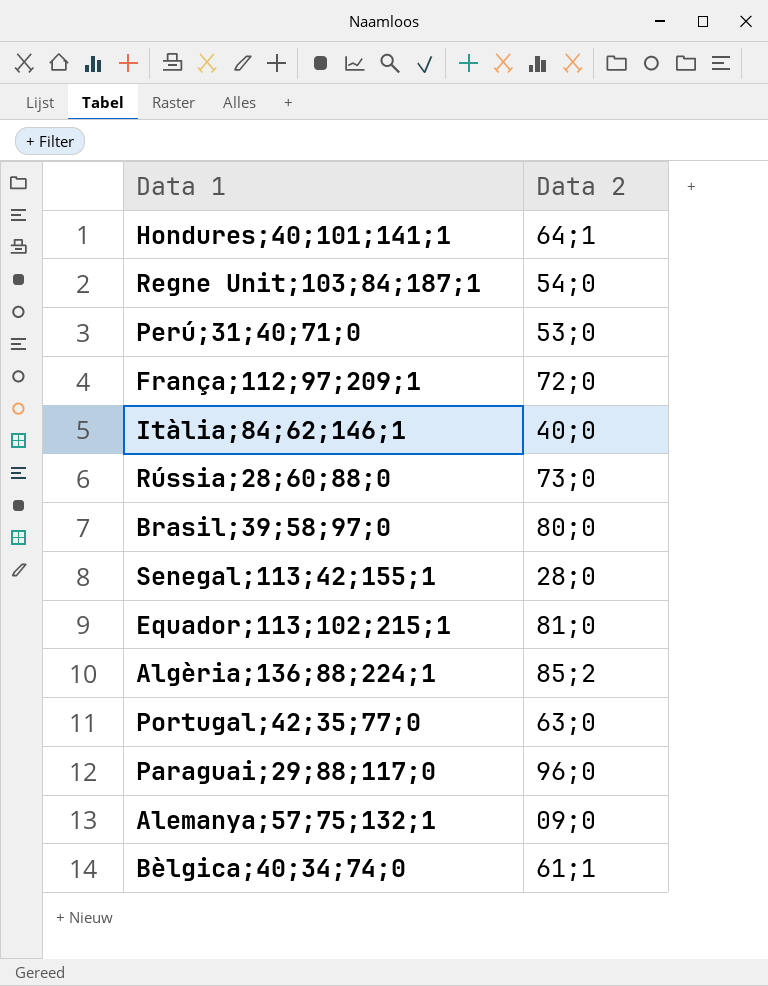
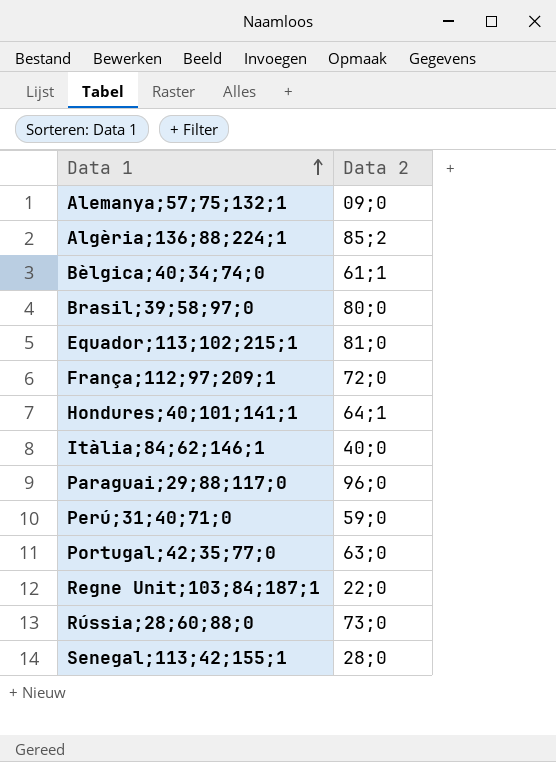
row order: none -> Data 1 ascending
Perú;31;40;71;0 | Data 2: 53;0 -> 59;0
Regne Unit;103;84;187;1 | Data 2: 54;0 -> 22;0

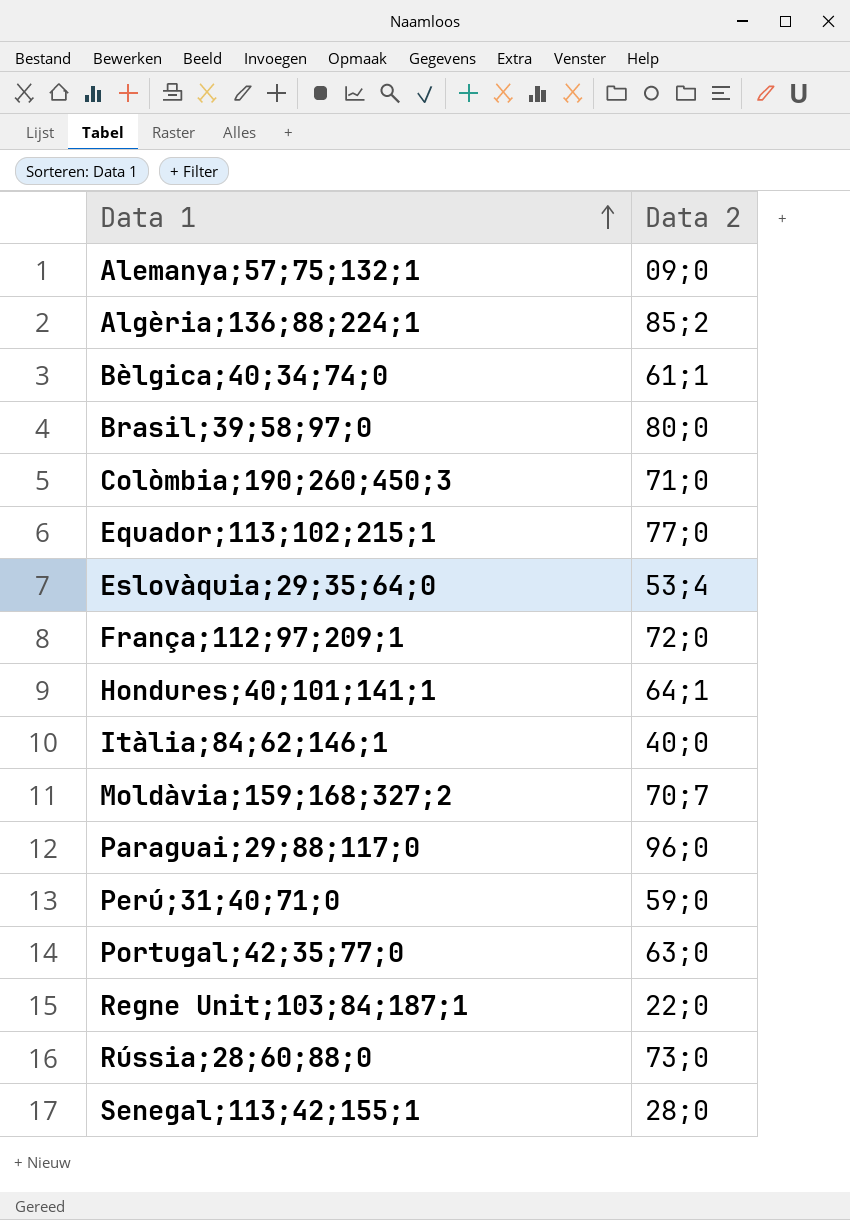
row Colòmbia;190;260;450;3: none -> 71;0
Equador;113;102;215;1 | Data 2: 81;0 -> 77;0
row Eslovàquia;29;35;64;0: none -> 53;4
row Moldàvia;159;168;327;2: none -> 70;7

